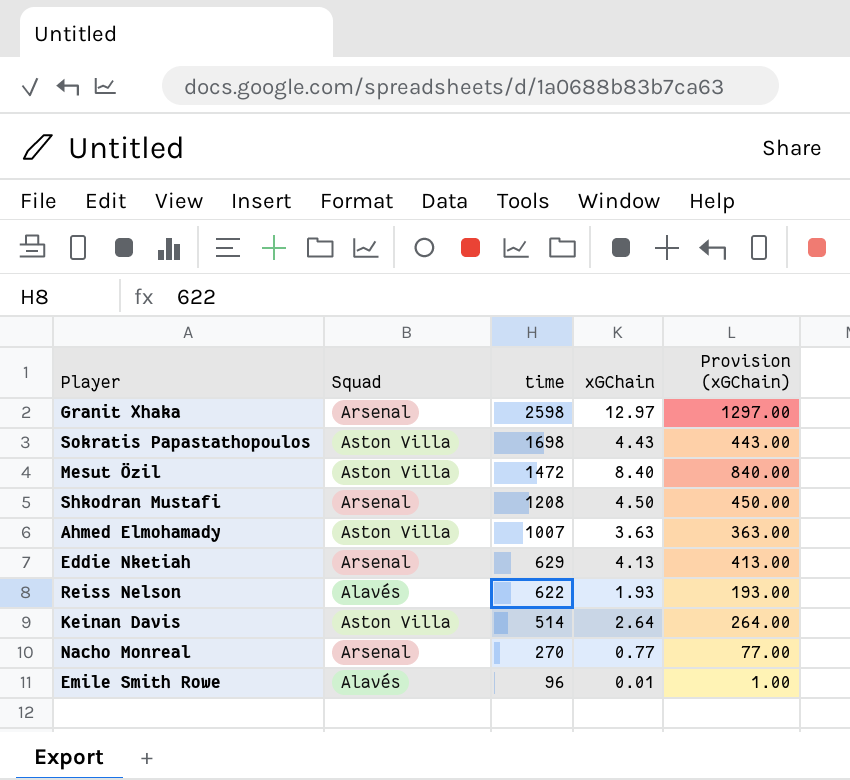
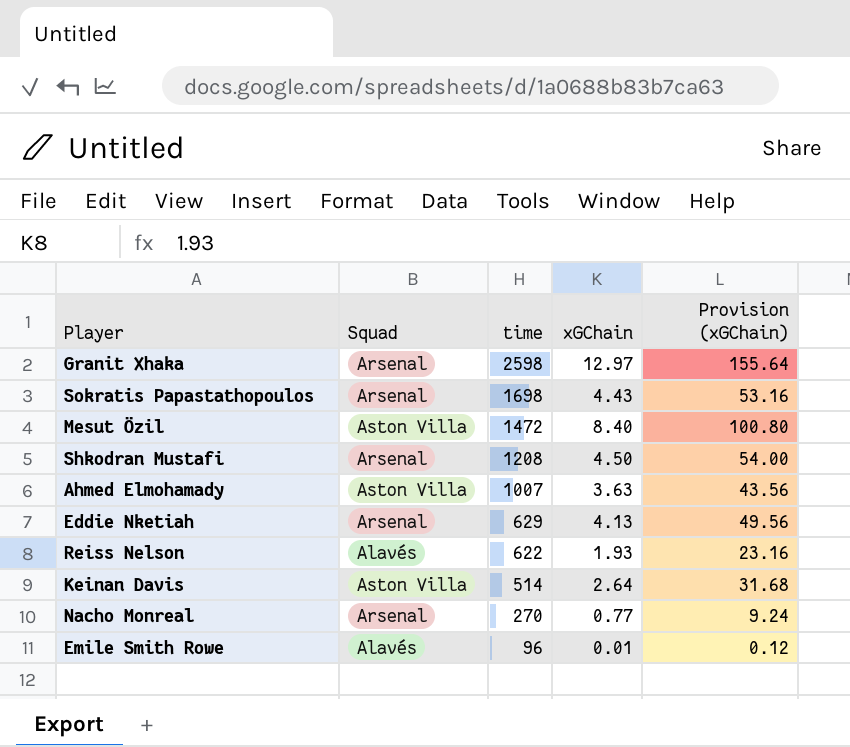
column Provision (xGChain) | formula: [xGChain] * 100 -> [xGChain] * 12
Sokratis Papastathopoulos | Squad: Aston Villa -> Arsenal

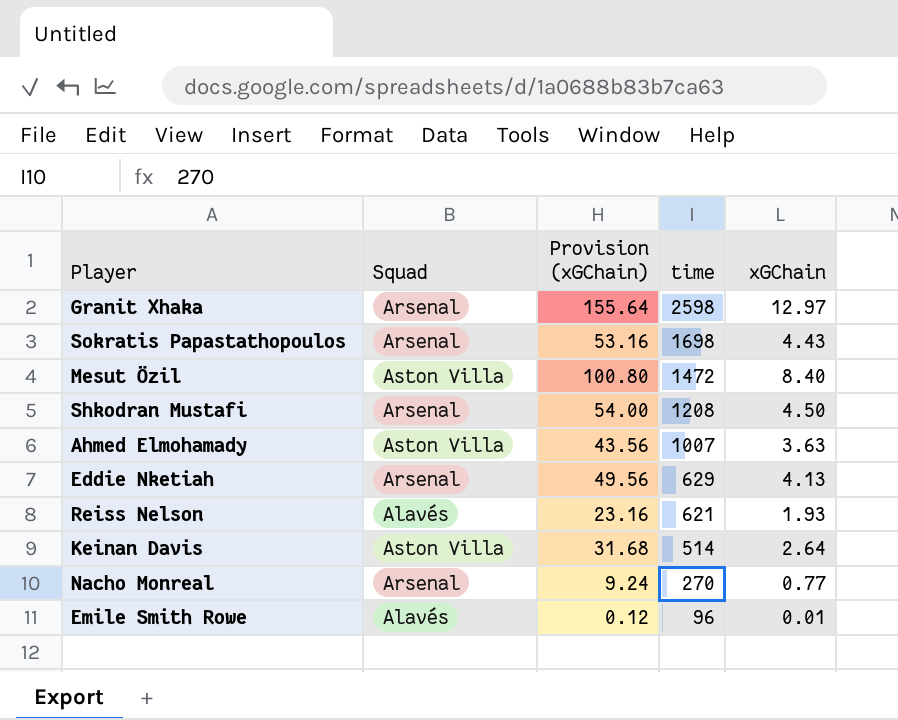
column Provision (xGChain) | position: 5 -> 3
Reiss Nelson | time: 622 -> 621

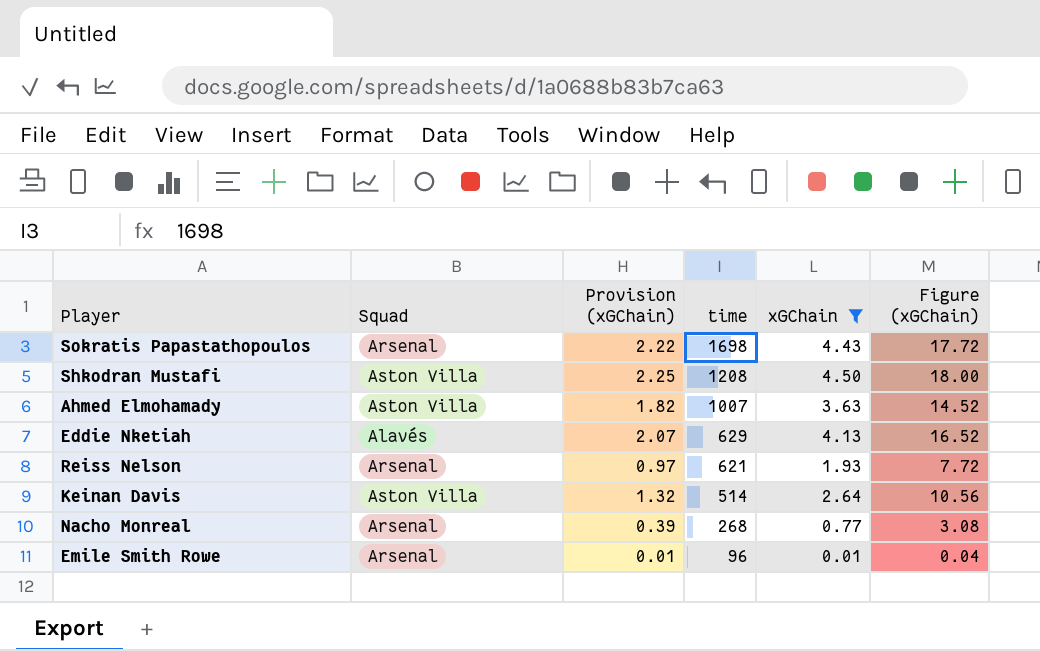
filter: none -> xGChain <= 4.50
column Provision (xGChain) | formula: [xGChain] * 12 -> [xGChain] * 0.5
column Figure (xGChain) | formula: none -> [xGChain] * 4
Shkodran Mustafi | Squad: Arsenal -> Aston Villa
Eddie Nketiah | Squad: Arsenal -> Alavés
Reiss Nelson | Squad: Alavés -> Arsenal
Nacho Monreal | time: 270 -> 268
Emile Smith Rowe | Squad: Alavés -> Arsenal

